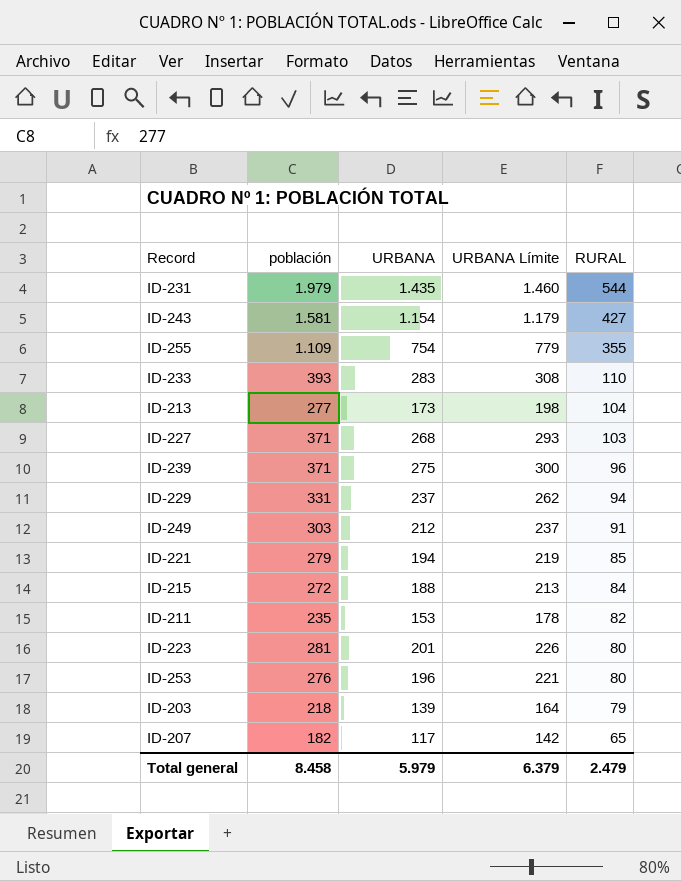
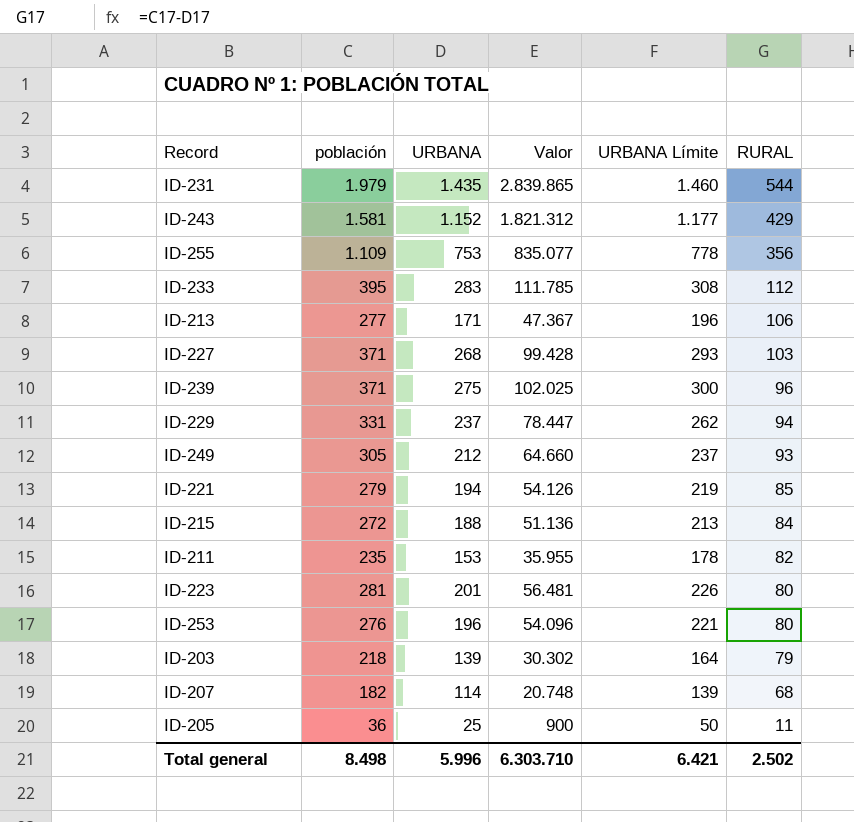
column Valor | formula: none -> [población] * [URBANA]
ID-243 | URBANA: 1.154 -> 1.152
ID-243 | URBANA Límite: 1.179 -> 1.177
ID-243 | RURAL: 427 -> 429
ID-255 | URBANA: 754 -> 753
ID-255 | URBANA Límite: 779 -> 778
ID-255 | RURAL: 355 -> 356
ID-233 | población: 393 -> 395
ID-233 | RURAL: 110 -> 112
ID-213 | URBANA: 173 -> 171
ID-213 | URBANA Límite: 198 -> 196
ID-213 | RURAL: 104 -> 106
ID-249 | población: 303 -> 305
ID-249 | RURAL: 91 -> 93
ID-207 | URBANA: 117 -> 114
ID-207 | URBANA Límite: 142 -> 139
ID-207 | RURAL: 65 -> 68
row ID-205: none -> 36 | 25 | 900 | 50 | 11
Total general | población: 8.458 -> 8.498
Total general | URBANA: 5.979 -> 5.996
Total general | URBANA Límite: 6.379 -> 6.421
Total general | RURAL: 2.479 -> 2.502

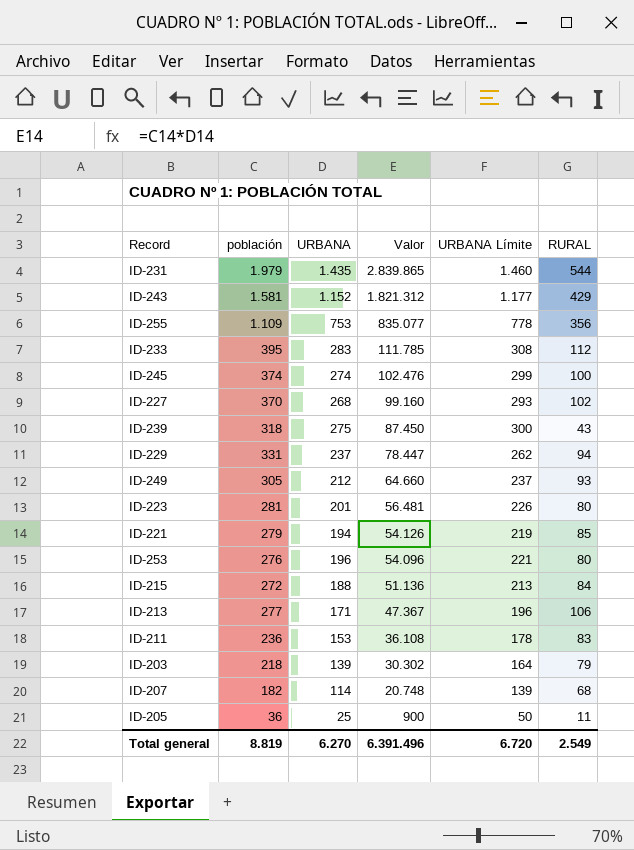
row order: RURAL descending -> Valor descending
row ID-245: none -> 374 | 274 | 102.476 | 299 | 100
ID-227 | población: 371 -> 370
ID-227 | Valor: 99.428 -> 99.160
ID-227 | RURAL: 103 -> 102
ID-239 | población: 371 -> 318
ID-239 | Valor: 102.025 -> 87.450
ID-239 | RURAL: 96 -> 43
ID-211 | población: 235 -> 236
ID-211 | Valor: 35.955 -> 36.108
ID-211 | RURAL: 82 -> 83
Total general | población: 8.498 -> 8.819
Total general | URBANA: 5.996 -> 6.270
Total general | Valor: 6.303.710 -> 6.391.496
Total general | URBANA Límite: 6.421 -> 6.720
Total general | RURAL: 2.502 -> 2.549

